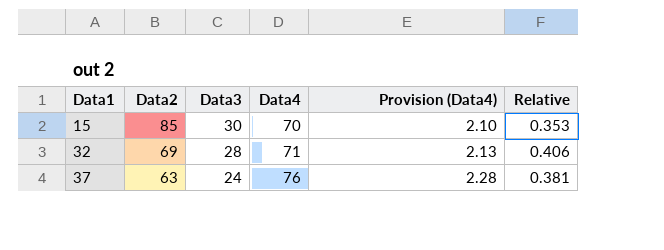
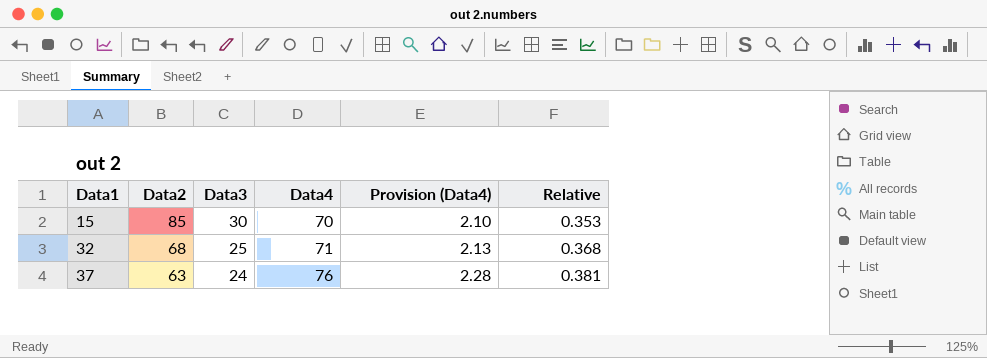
32 | Data2: 69 -> 68
32 | Data3: 28 -> 25
32 | Relative: 0.406 -> 0.368

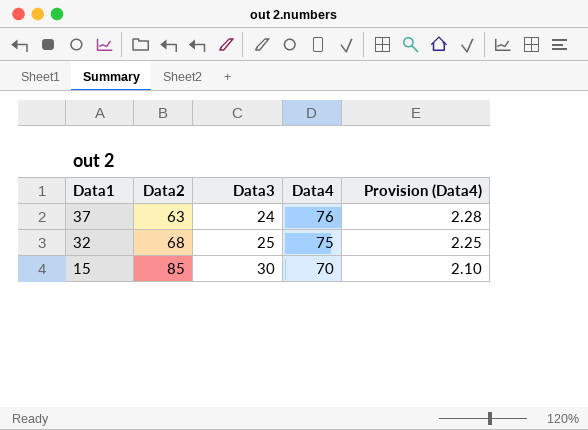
row order: Data1 ascending -> Data1 descending
column Relative | formula: [Data3] / [Data2] -> none
32 | Data4: 71 -> 75
32 | Provision (Data4): 2.13 -> 2.25

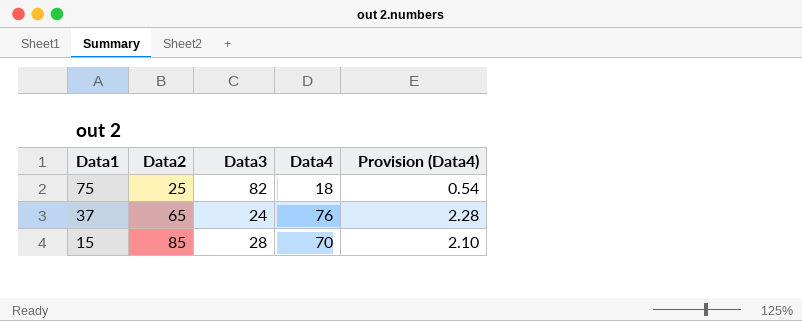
row 32: 68 | 25 | 75 | 2.25 -> none
row 75: none -> 25 | 82 | 18 | 0.54
37 | Data2: 63 -> 65
15 | Data3: 30 -> 28

